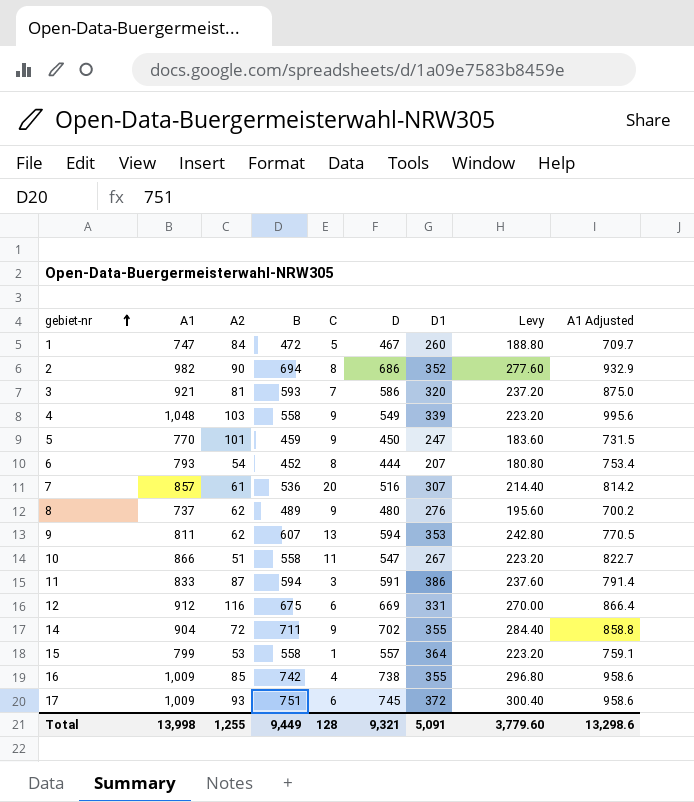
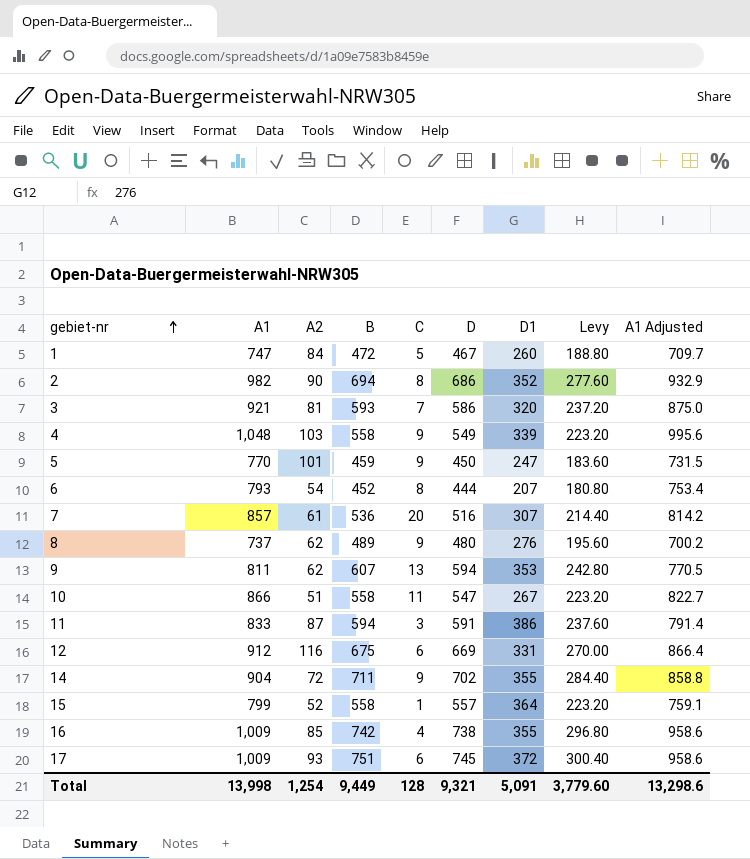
15 | A2: 53 -> 52
Total | A2: 1,255 -> 1,254

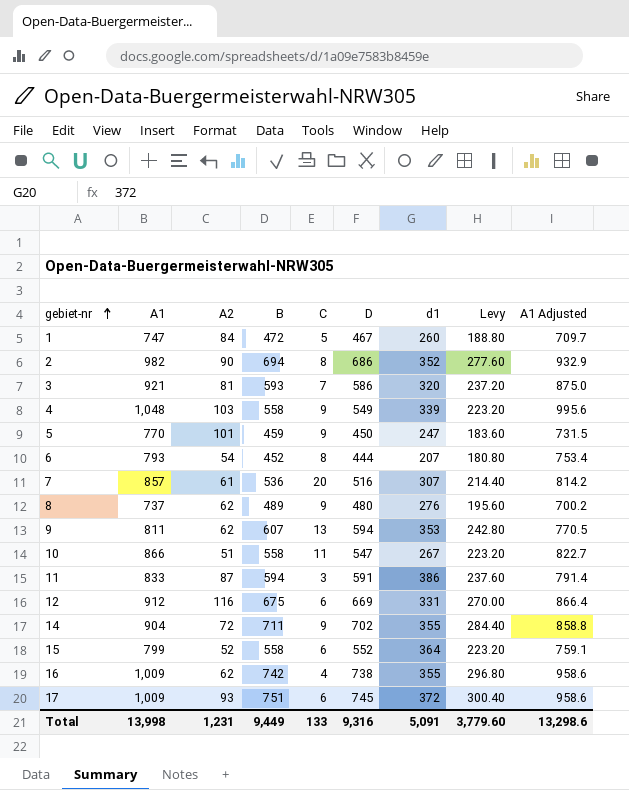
column name: D1 -> d1
15 | C: 1 -> 6
15 | D: 557 -> 552
16 | A2: 85 -> 62
Total | A2: 1,254 -> 1,231
Total | C: 128 -> 133
Total | D: 9,321 -> 9,316

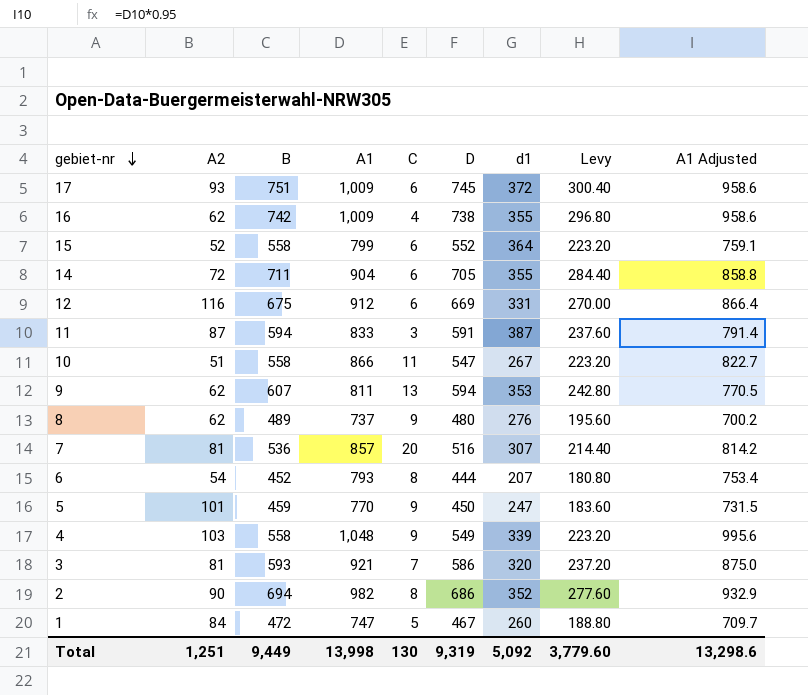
row order: gebiet-nr ascending -> gebiet-nr descending
column A1 | position: 2 -> 4
14 | C: 9 -> 6
14 | D: 702 -> 705
11 | d1: 386 -> 387
7 | A2: 61 -> 81
Total | A2: 1,231 -> 1,251
Total | C: 133 -> 130
Total | D: 9,316 -> 9,319
Total | d1: 5,091 -> 5,092

